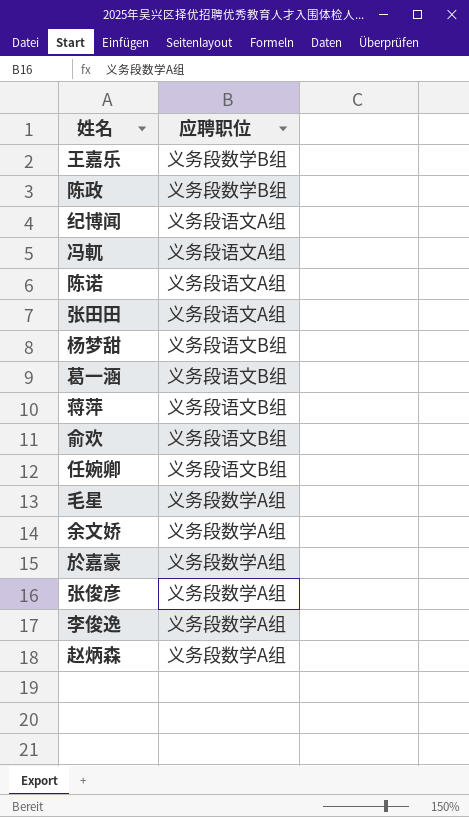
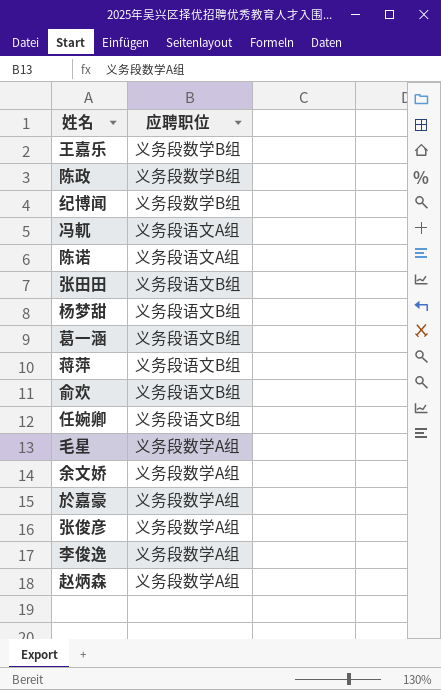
纪博闻 | 应聘职位: 义务段语文A组 -> 义务段数学B组
张田田 | 应聘职位: 义务段语文A组 -> 义务段语文B组

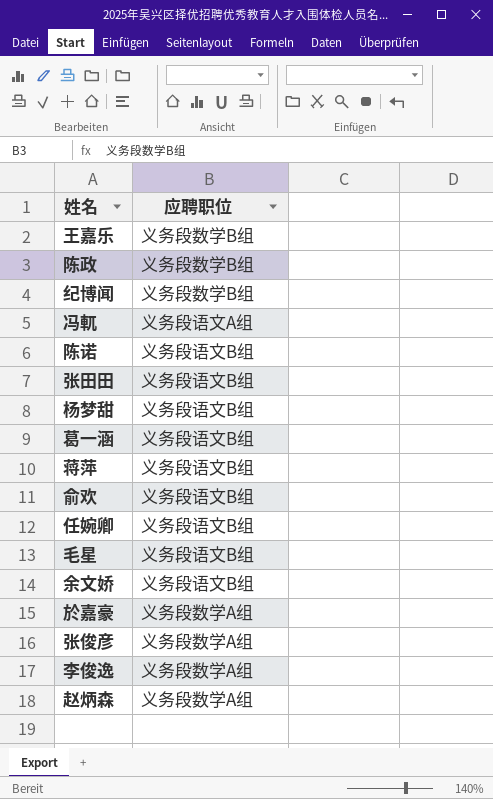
陈诺 | 应聘职位: 义务段语文A组 -> 义务段语文B组
毛星 | 应聘职位: 义务段数学A组 -> 义务段语文B组
余文娇 | 应聘职位: 义务段数学A组 -> 义务段语文B组

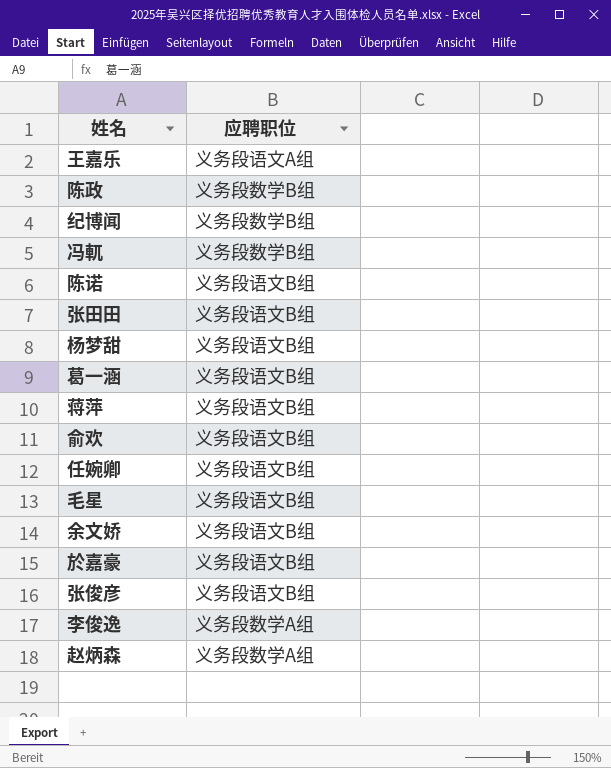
王嘉乐 | 应聘职位: 义务段数学B组 -> 义务段语文A组
冯軏 | 应聘职位: 义务段语文A组 -> 义务段数学B组
於嘉豪 | 应聘职位: 义务段数学A组 -> 义务段语文B组
张俊彦 | 应聘职位: 义务段数学A组 -> 义务段语文B组

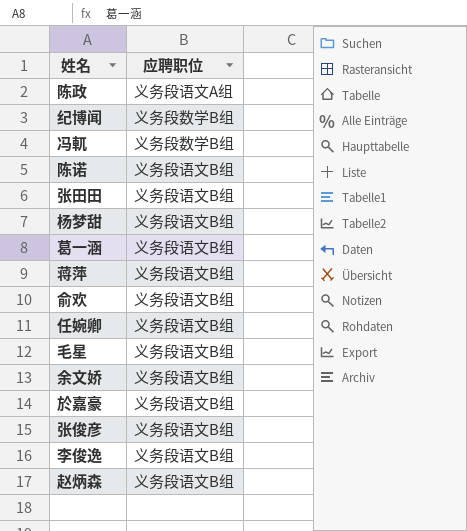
row 王嘉乐: 义务段语文A组 -> none
陈政 | 应聘职位: 义务段数学B组 -> 义务段语文A组
李俊逸 | 应聘职位: 义务段数学A组 -> 义务段语文B组
赵炳森 | 应聘职位: 义务段数学A组 -> 义务段语文B组

